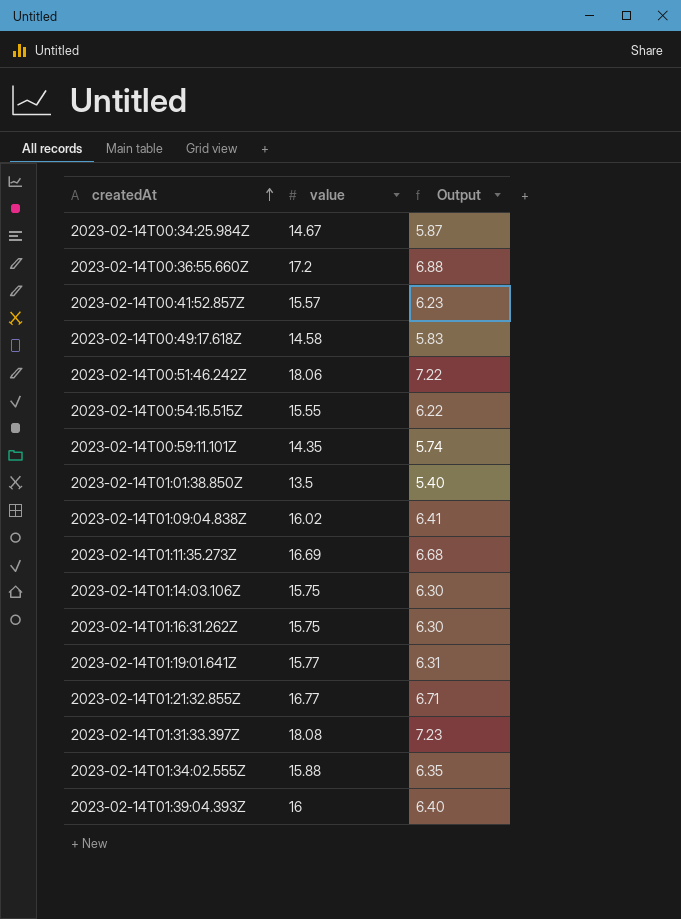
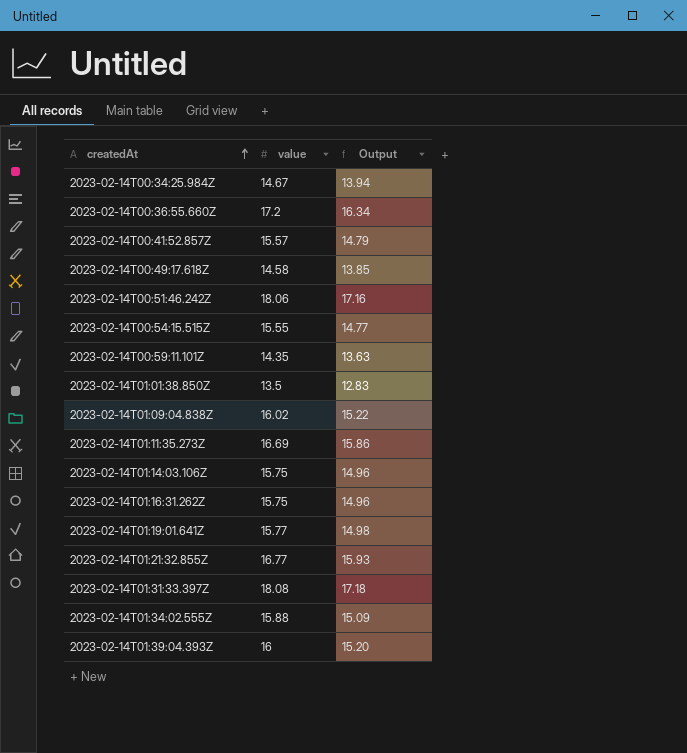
column Output | formula: [value] * 0.4 -> [value] * 0.95

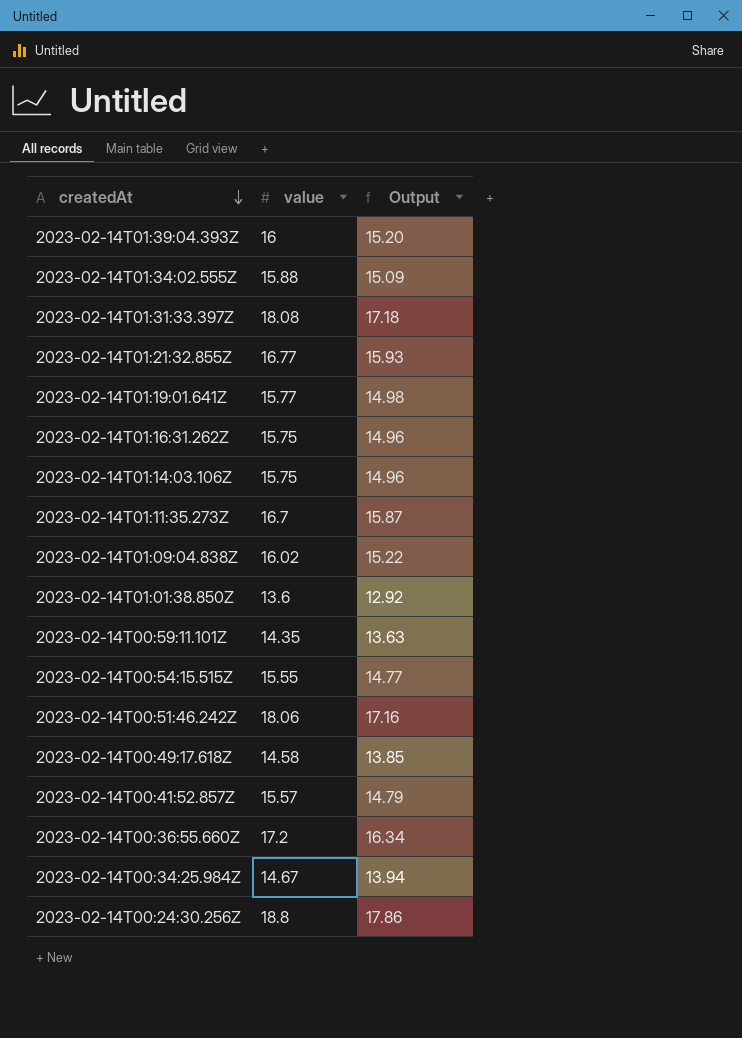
row order: createdAt ascending -> createdAt descending
2023-02-14T01:11:35.273Z | value: 16.69 -> 16.7
2023-02-14T01:11:35.273Z | Output: 15.86 -> 15.87
2023-02-14T01:01:38.850Z | value: 13.5 -> 13.6
2023-02-14T01:01:38.850Z | Output: 12.83 -> 12.92
row 2023-02-14T00:24:30.256Z: none -> 18.8 | 17.86

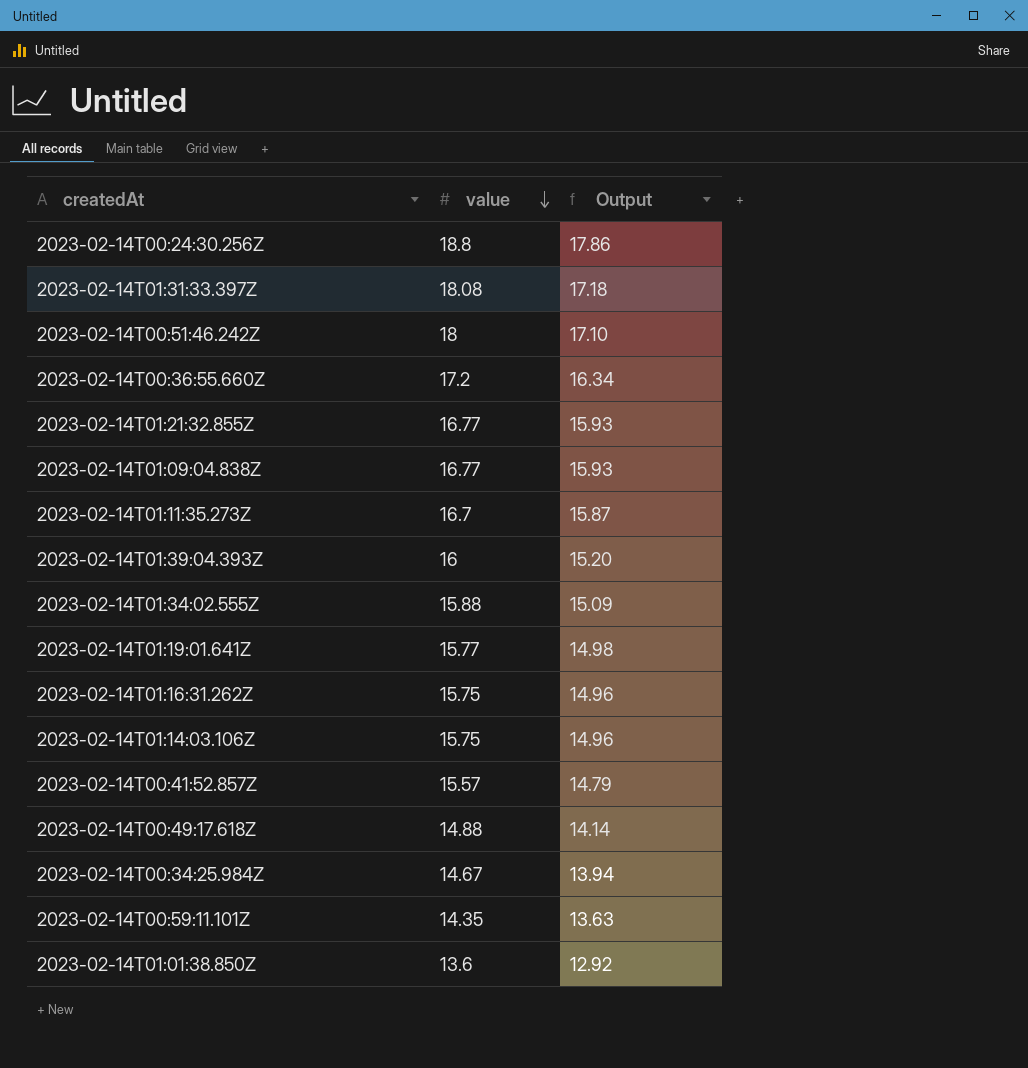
row order: createdAt descending -> value descending
row 2023-02-14T00:54:15.515Z: 15.55 | 14.77 -> none
2023-02-14T00:51:46.242Z | value: 18.06 -> 18
2023-02-14T00:51:46.242Z | Output: 17.16 -> 17.10
2023-02-14T01:09:04.838Z | value: 16.02 -> 16.77
2023-02-14T01:09:04.838Z | Output: 15.22 -> 15.93
2023-02-14T00:49:17.618Z | value: 14.58 -> 14.88
2023-02-14T00:49:17.618Z | Output: 13.85 -> 14.14

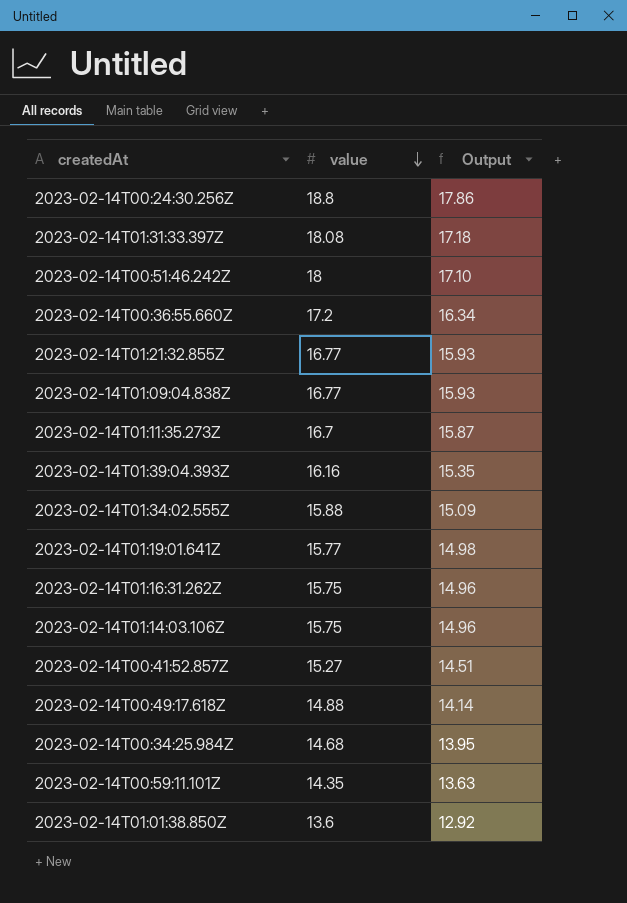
2023-02-14T01:39:04.393Z | value: 16 -> 16.16
2023-02-14T01:39:04.393Z | Output: 15.20 -> 15.35
2023-02-14T00:41:52.857Z | value: 15.57 -> 15.27
2023-02-14T00:41:52.857Z | Output: 14.79 -> 14.51
2023-02-14T00:34:25.984Z | value: 14.67 -> 14.68
2023-02-14T00:34:25.984Z | Output: 13.94 -> 13.95

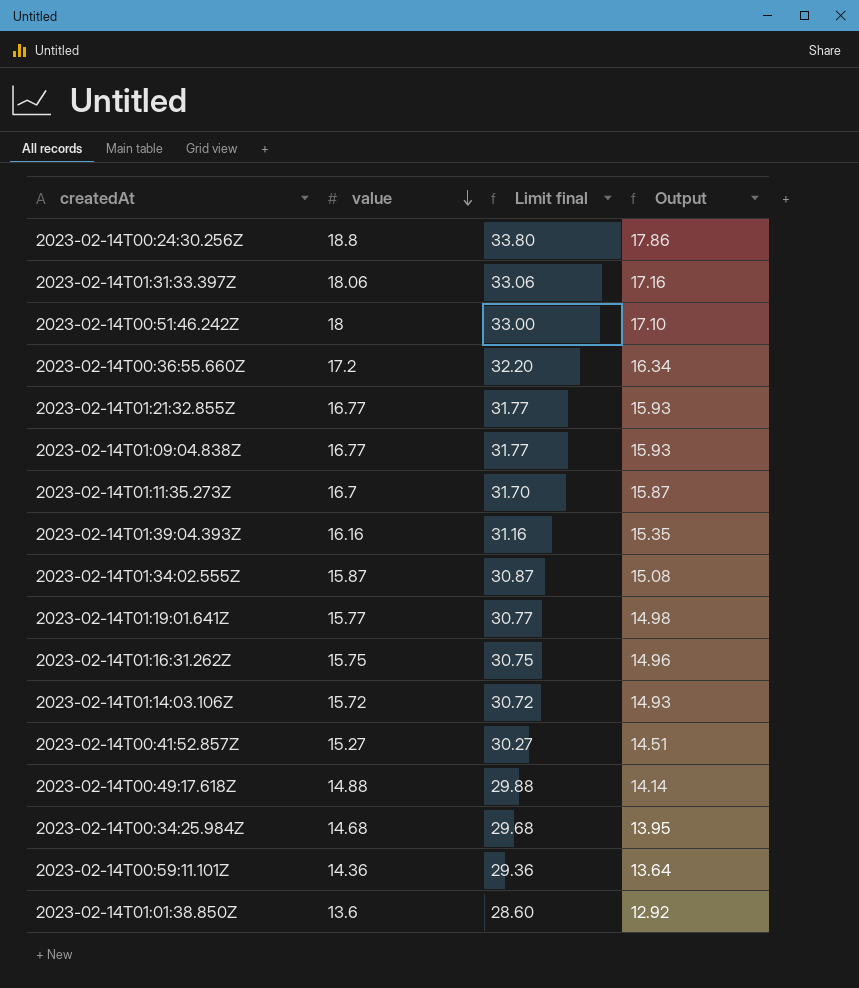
column Limit final | formula: none -> [value] + 15
2023-02-14T01:31:33.397Z | value: 18.08 -> 18.06
2023-02-14T01:31:33.397Z | Output: 17.18 -> 17.16
2023-02-14T01:34:02.555Z | value: 15.88 -> 15.87
2023-02-14T01:34:02.555Z | Output: 15.09 -> 15.08
2023-02-14T01:14:03.106Z | value: 15.75 -> 15.72
2023-02-14T01:14:03.106Z | Output: 14.96 -> 14.93
2023-02-14T00:59:11.101Z | value: 14.35 -> 14.36
2023-02-14T00:59:11.101Z | Output: 13.63 -> 13.64

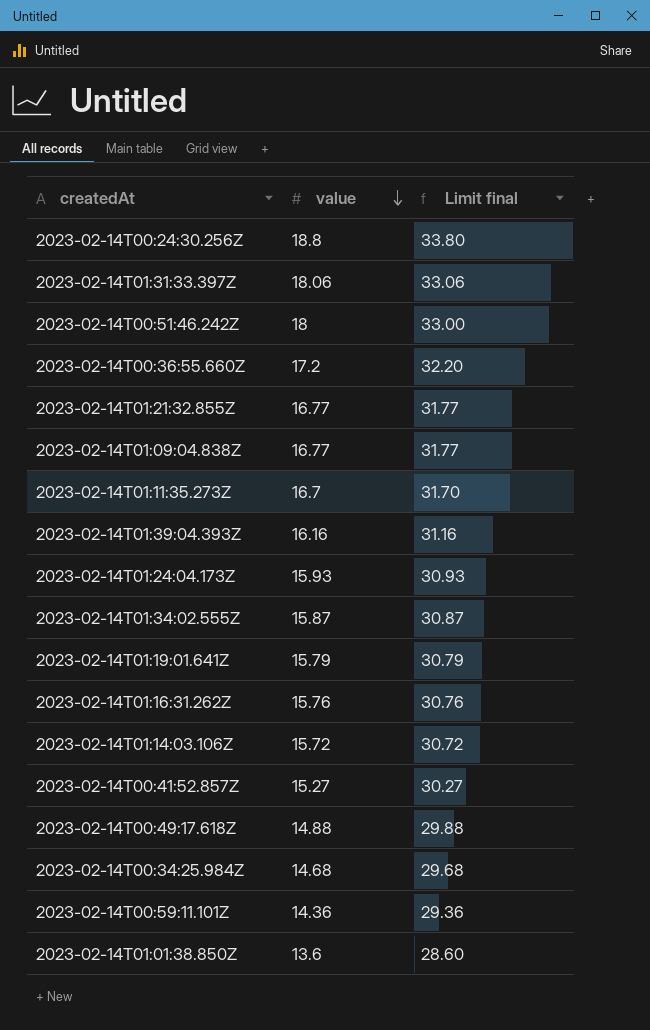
column Output | formula: [value] * 0.95 -> none
row 2023-02-14T01:24:04.173Z: none -> 15.93 | 30.93
2023-02-14T01:19:01.641Z | value: 15.77 -> 15.79
2023-02-14T01:19:01.641Z | Limit final: 30.77 -> 30.79
2023-02-14T01:16:31.262Z | value: 15.75 -> 15.76
2023-02-14T01:16:31.262Z | Limit final: 30.75 -> 30.76

